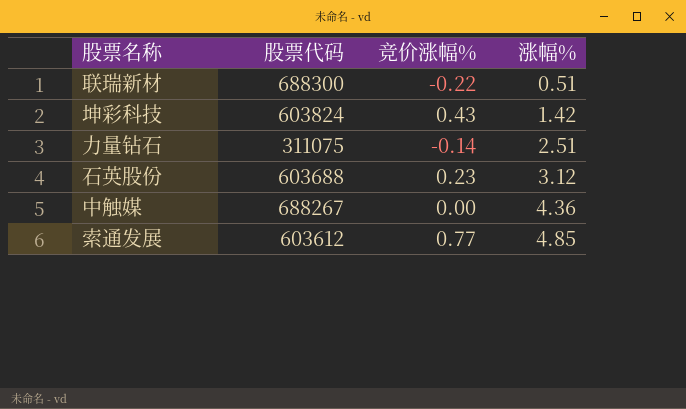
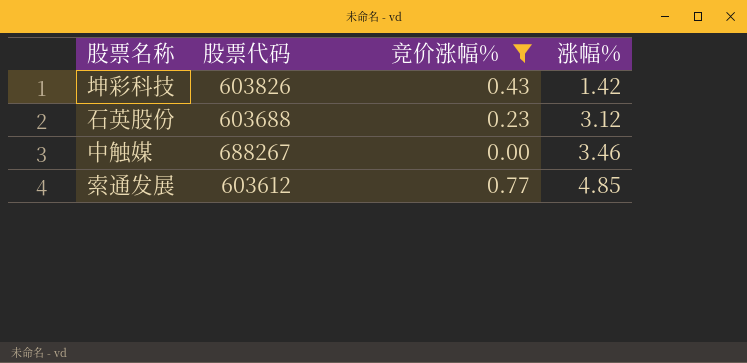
filter: none -> 竞价涨幅% >= 0.00
坤彩科技 | 股票代码: 603824 -> 603826
中触媒 | 涨幅%: 4.36 -> 3.46

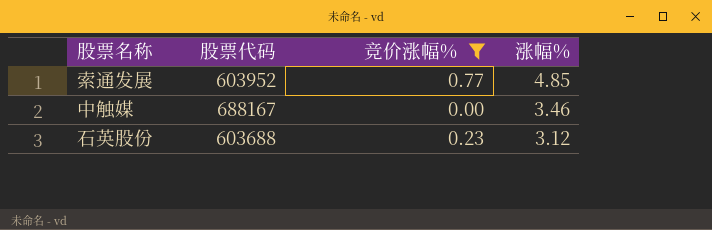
row order: 涨幅% ascending -> 涨幅% descending
row 坤彩科技: 603826 | 0.43 | 1.42 -> none
索通发展 | 股票代码: 603612 -> 603952
中触媒 | 股票代码: 688267 -> 688167

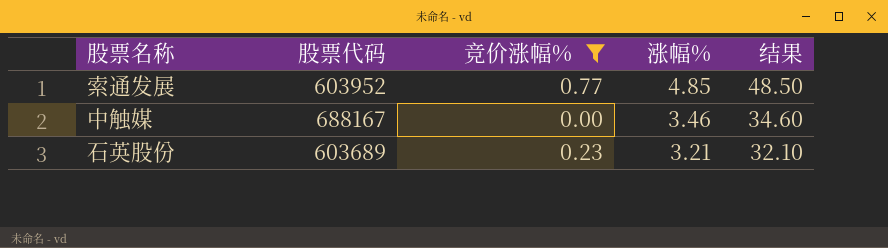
column 结果 | formula: none -> [涨幅%] * 10
石英股份 | 股票代码: 603688 -> 603689
石英股份 | 涨幅%: 3.12 -> 3.21

